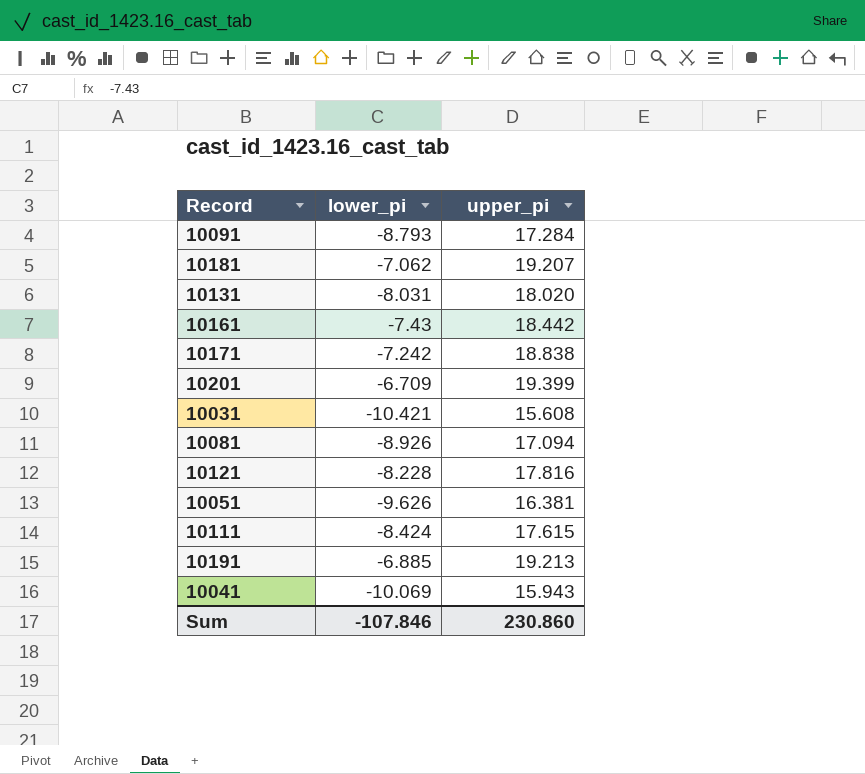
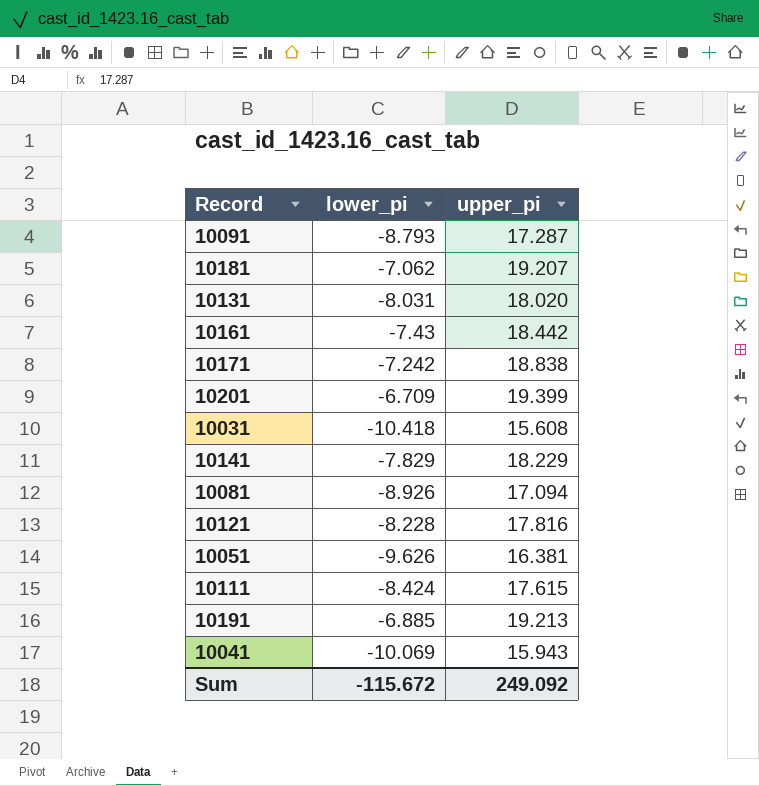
10091 | upper_pi: 17.284 -> 17.287
10031 | lower_pi: -10.421 -> -10.418
row 10141: none -> -7.829 | 18.229
Sum | lower_pi: -107.846 -> -115.672
Sum | upper_pi: 230.860 -> 249.092

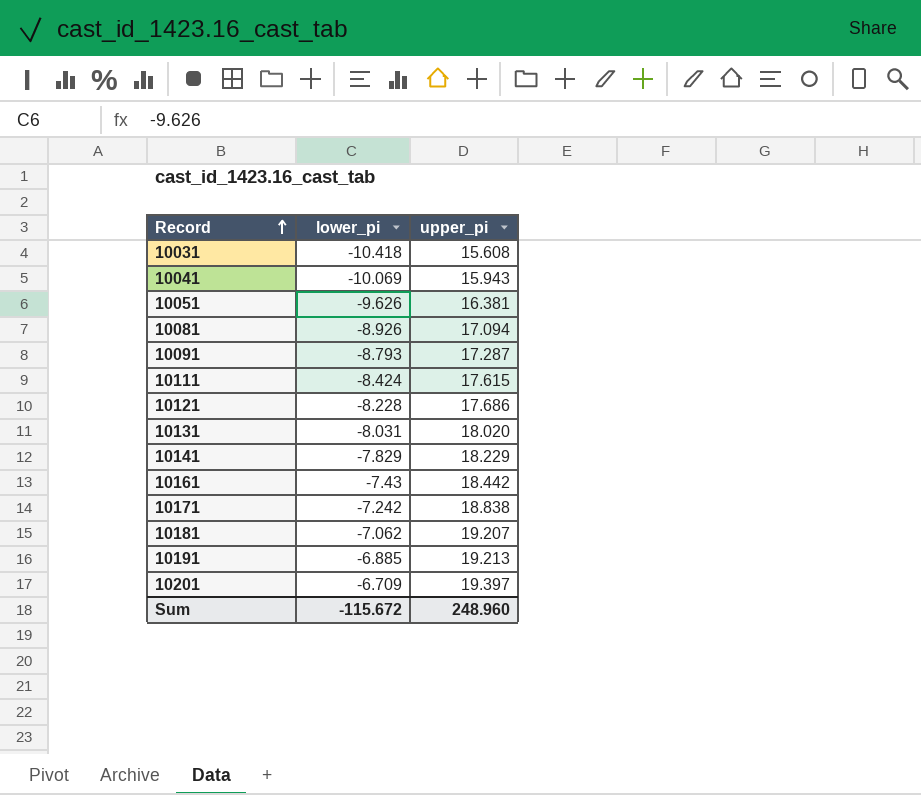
row order: none -> Record ascending
10121 | upper_pi: 17.816 -> 17.686
10201 | upper_pi: 19.399 -> 19.397
Sum | upper_pi: 249.092 -> 248.960

